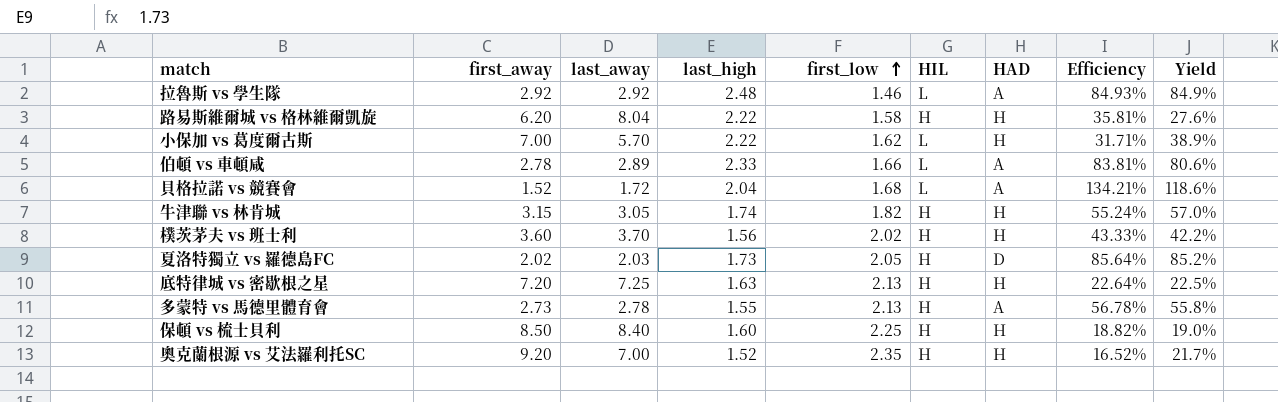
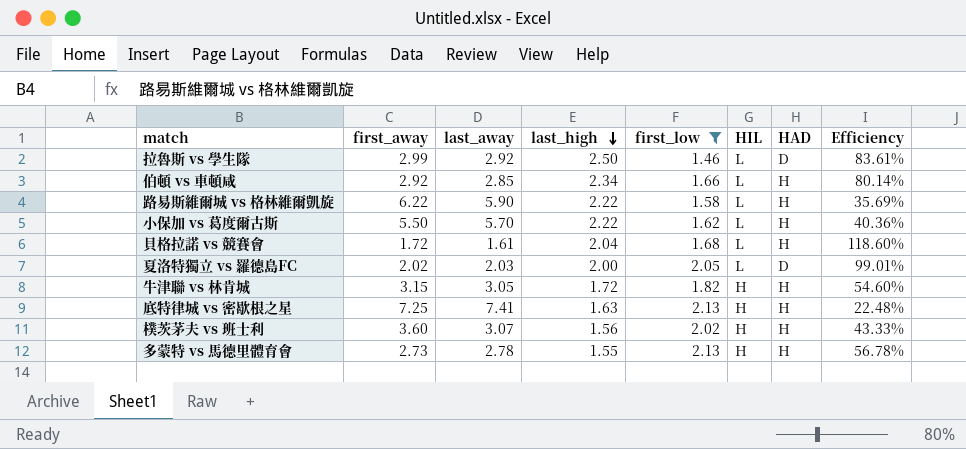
filter: none -> first_low <= 2.13
row order: first_low ascending -> last_high descending
column Yield | formula: [last_high] / [last_away] -> none
拉魯斯 vs 學生隊 | first_away: 2.92 -> 2.99
拉魯斯 vs 學生隊 | last_high: 2.48 -> 2.50
拉魯斯 vs 學生隊 | HAD: A -> D
拉魯斯 vs 學生隊 | Efficiency: 84.93% -> 83.61%
伯頓 vs 車頓咸 | first_away: 2.78 -> 2.92
伯頓 vs 車頓咸 | last_away: 2.89 -> 2.85
伯頓 vs 車頓咸 | last_high: 2.33 -> 2.34
伯頓 vs 車頓咸 | HAD: A -> H
伯頓 vs 車頓咸 | Efficiency: 83.81% -> 80.14%
路易斯維爾城 vs 格林維爾凱旋 | first_away: 6.20 -> 6.22
路易斯維爾城 vs 格林維爾凱旋 | last_away: 8.04 -> 5.90
路易斯維爾城 vs 格林維爾凱旋 | HIL: H -> L
路易斯維爾城 vs 格林維爾凱旋 | Efficiency: 35.81% -> 35.69%
小保加 vs 葛度爾古斯 | first_away: 7.00 -> 5.50
小保加 vs 葛度爾古斯 | Efficiency: 31.71% -> 40.36%
貝格拉諾 vs 競賽會 | first_away: 1.52 -> 1.72
貝格拉諾 vs 競賽會 | last_away: 1.72 -> 1.61
貝格拉諾 vs 競賽會 | HAD: A -> H
貝格拉諾 vs 競賽會 | Efficiency: 134.21% -> 118.60%
夏洛特獨立 vs 羅德島FC | last_high: 1.73 -> 2.00
夏洛特獨立 vs 羅德島FC | HIL: H -> L
夏洛特獨立 vs 羅德島FC | Efficiency: 85.64% -> 99.01%
牛津聯 vs 林肯城 | last_high: 1.74 -> 1.72
牛津聯 vs 林肯城 | Efficiency: 55.24% -> 54.60%
底特律城 vs 密歇根之星 | first_away: 7.20 -> 7.25
底特律城 vs 密歇根之星 | last_away: 7.25 -> 7.41
底特律城 vs 密歇根之星 | Efficiency: 22.64% -> 22.48%
樸茨茅夫 vs 班士利 | last_away: 3.70 -> 3.07
多蒙特 vs 馬德里體育會 | HAD: A -> H

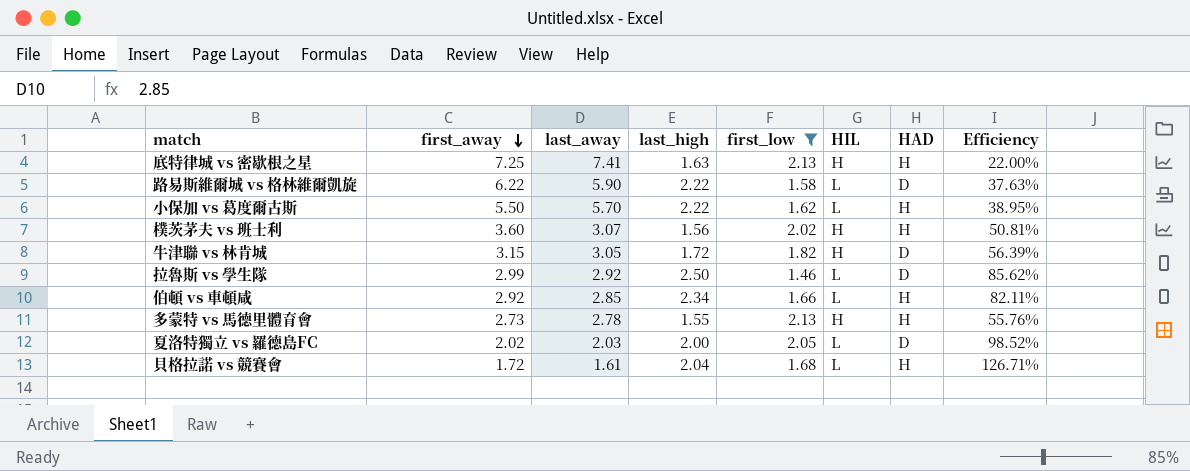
row order: last_high descending -> first_away descending
column Efficiency | formula: [last_high] / [first_away] -> [last_high] / [last_away]
路易斯維爾城 vs 格林維爾凱旋 | HAD: H -> D
牛津聯 vs 林肯城 | HAD: H -> D

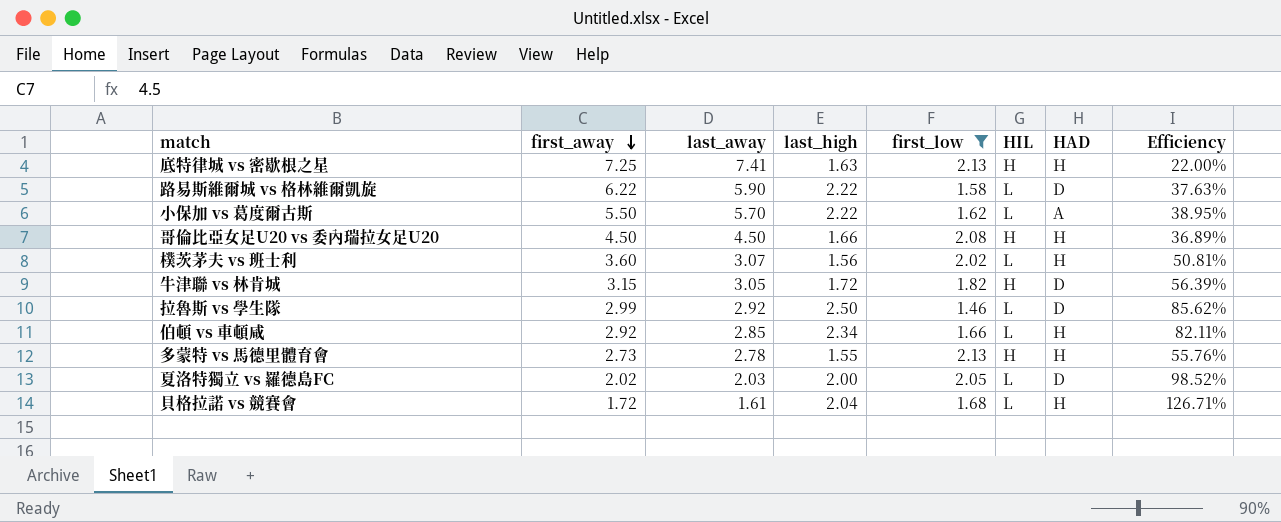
小保加 vs 葛度爾古斯 | HAD: H -> A
row 哥倫比亞女足U20 vs 委內瑞拉女足U20: none -> 4.50 | 4.50 | 1.66 | 2.08 | H | H | 36.89%
樸茨茅夫 vs 班士利 | HIL: H -> L

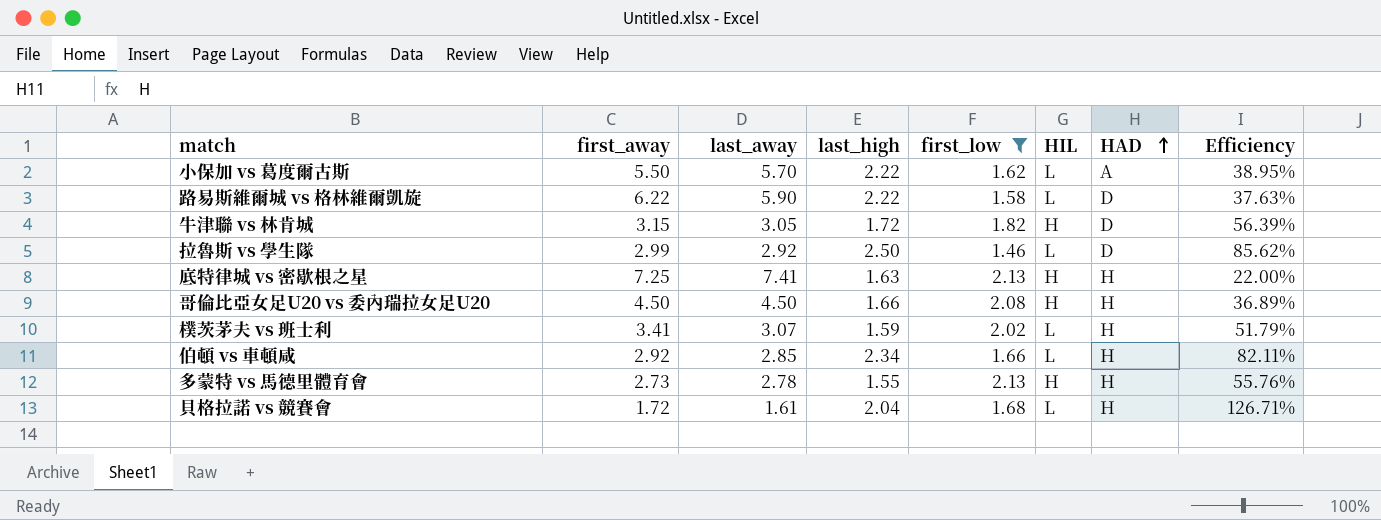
row order: first_away descending -> HAD ascending
row 夏洛特獨立 vs 羅德島FC: 2.02 | 2.03 | 2.00 | 2.05 | L | D | 98.52% -> none
樸茨茅夫 vs 班士利 | first_away: 3.60 -> 3.41
樸茨茅夫 vs 班士利 | last_high: 1.56 -> 1.59
樸茨茅夫 vs 班士利 | Efficiency: 50.81% -> 51.79%

